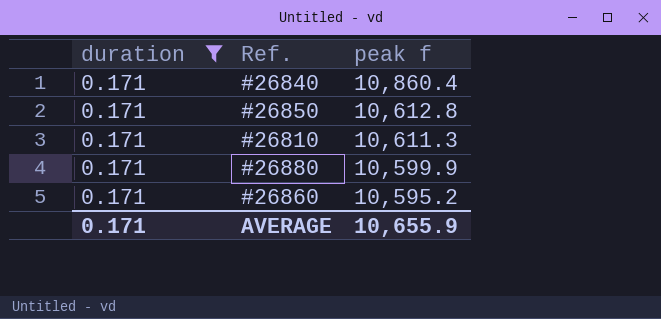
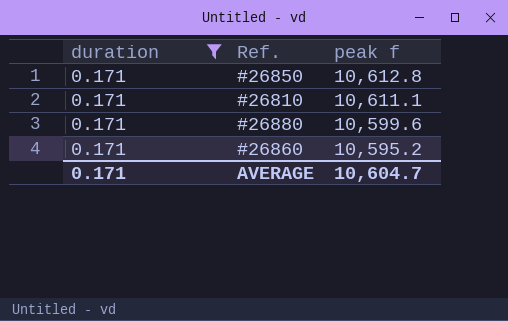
row #26840: 0.171 | 10,860.4 -> none
#26810 | peak f: 10,611.3 -> 10,611.1
#26880 | peak f: 10,599.9 -> 10,599.6
AVERAGE | peak f: 10,655.9 -> 10,604.7

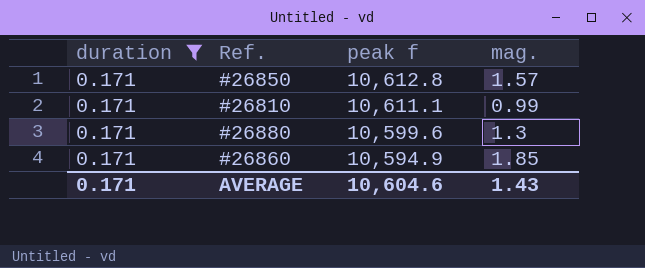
column mag. | position: none -> 4
#26860 | peak f: 10,595.2 -> 10,594.9
AVERAGE | peak f: 10,604.7 -> 10,604.6

